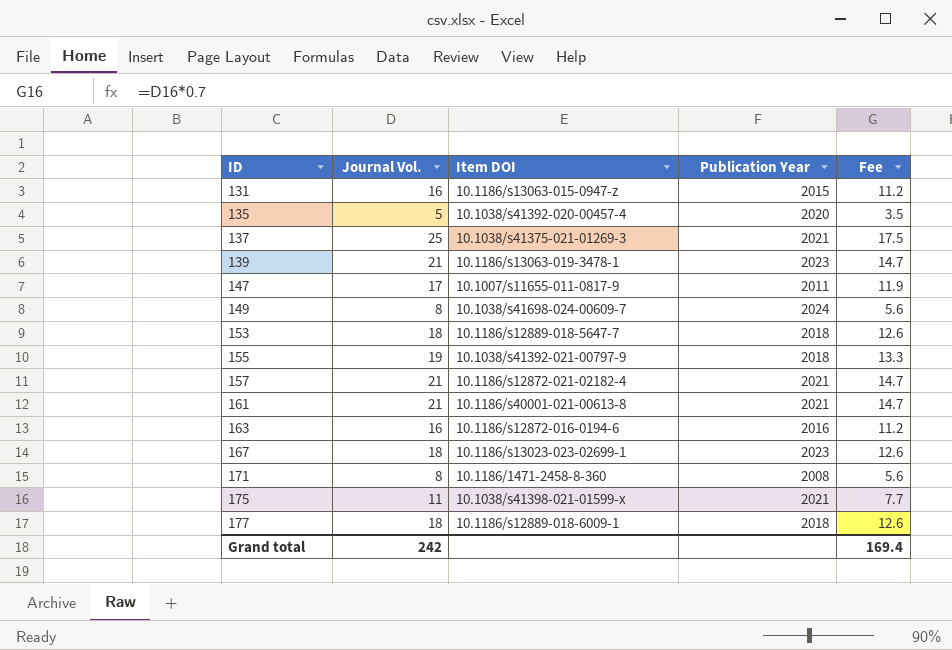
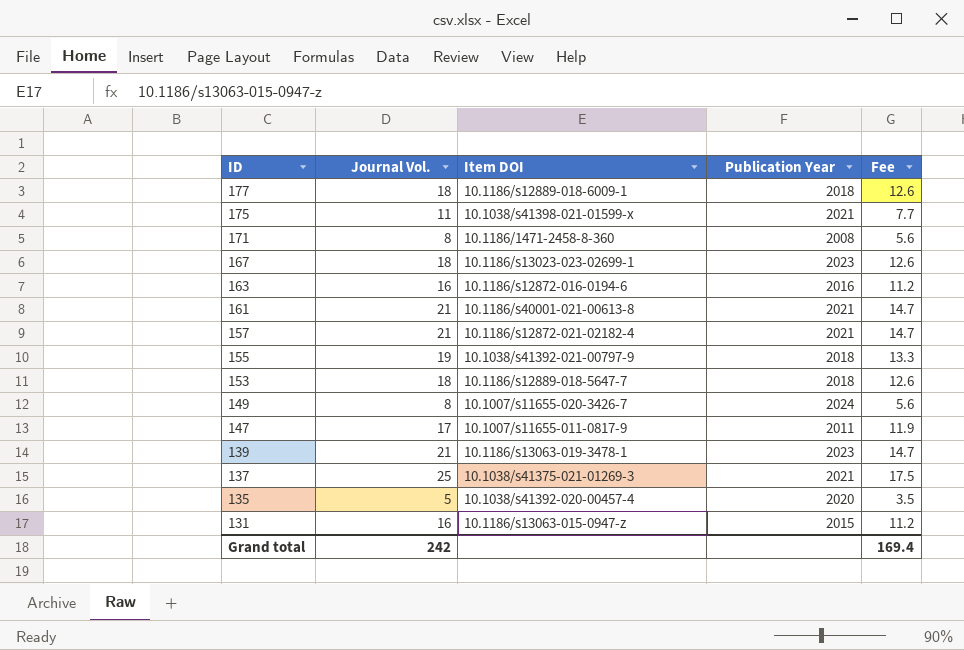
row order: ID ascending -> ID descending
149 | Item DOI: 10.1038/s41698-024-00609-7 -> 10.1007/s11655-020-3426-7

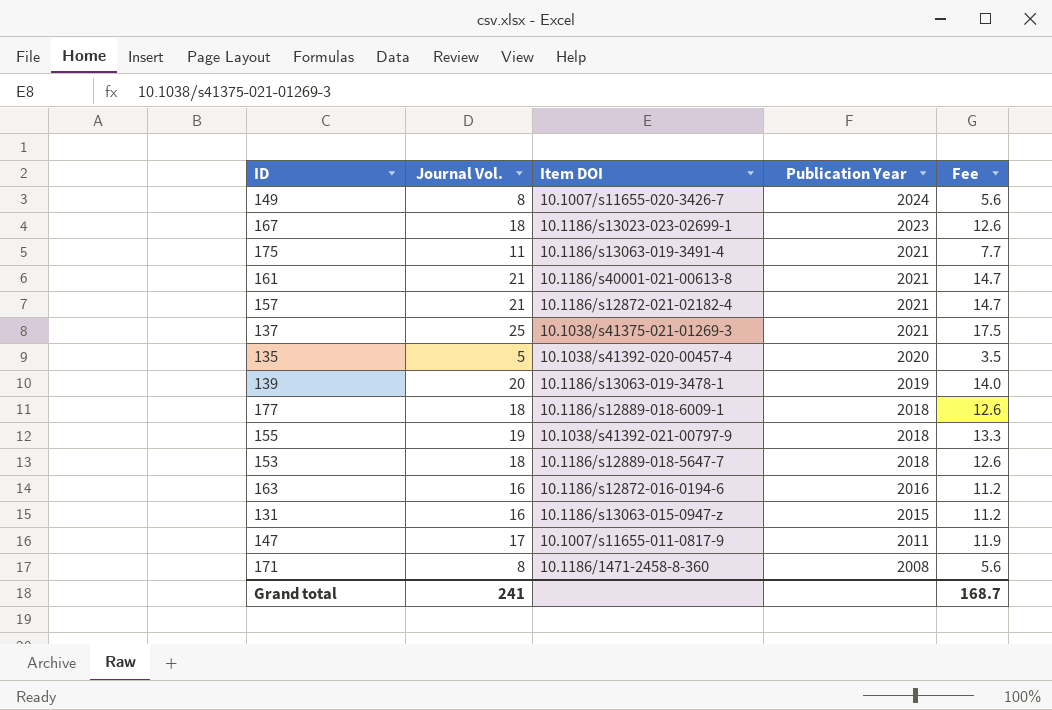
row order: ID descending -> Publication Year descending
175 | Item DOI: 10.1038/s41398-021-01599-x -> 10.1186/s13063-019-3491-4
139 | Journal Vol.: 21 -> 20
139 | Publication Year: 2023 -> 2019
139 | Fee: 14.7 -> 14.0
Grand total | Journal Vol.: 242 -> 241
Grand total | Fee: 169.4 -> 168.7

